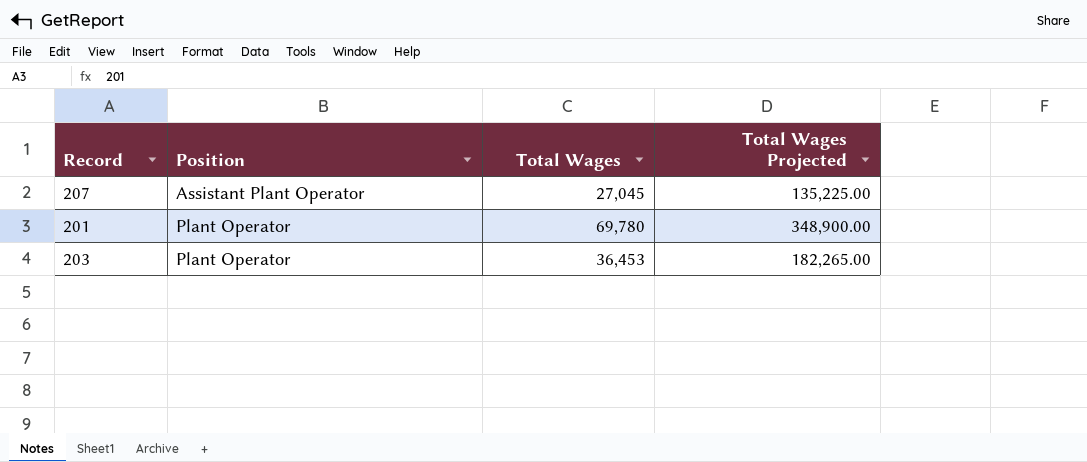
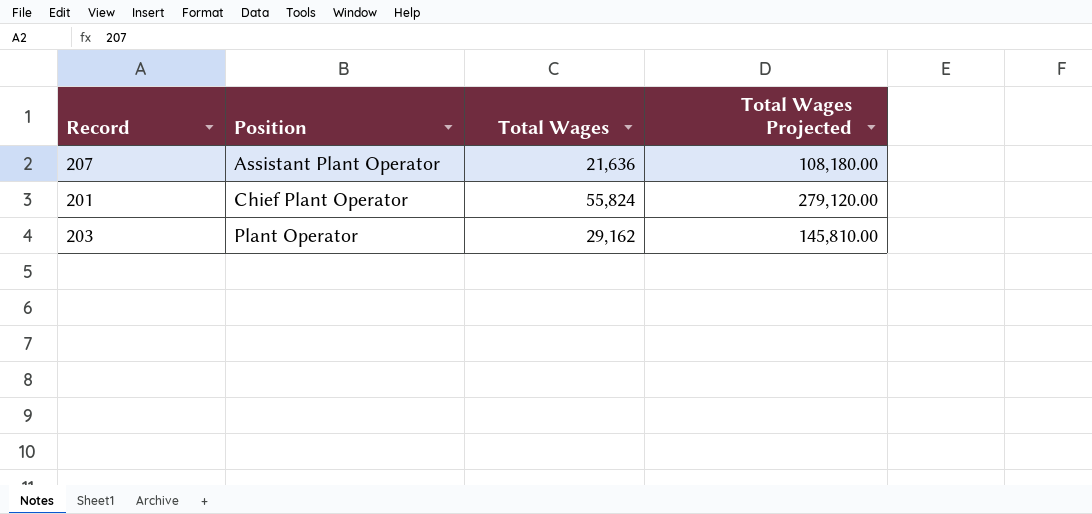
207 | Total Wages: 27,045 -> 21,636
207 | Total Wages Projected: 135,225.00 -> 108,180.00
201 | Position: Plant Operator -> Chief Plant Operator
201 | Total Wages: 69,780 -> 55,824
201 | Total Wages Projected: 348,900.00 -> 279,120.00
203 | Total Wages: 36,453 -> 29,162
203 | Total Wages Projected: 182,265.00 -> 145,810.00

